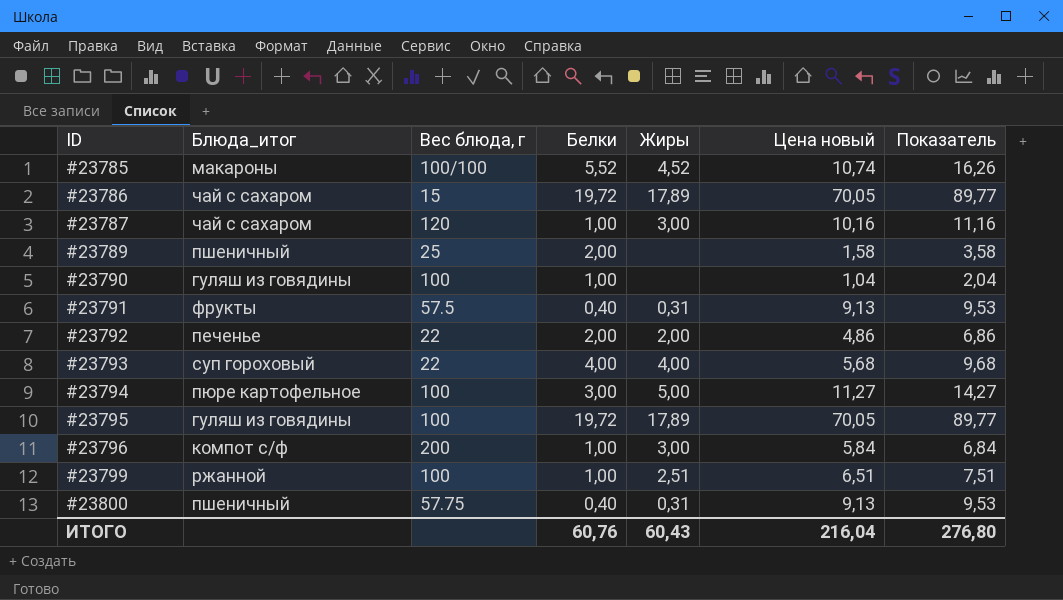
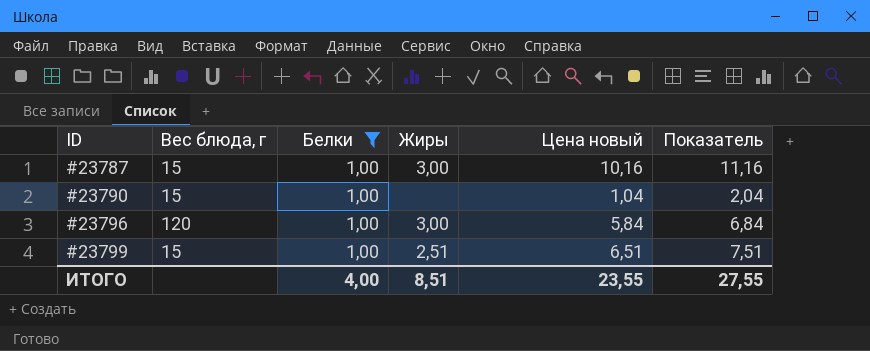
filter: none -> Белки = 1,00
column Блюда_итог | position: 2 -> none
#23787 | Вес блюда, г: 120 -> 15
#23790 | Вес блюда, г: 100 -> 15
#23796 | Вес блюда, г: 200 -> 120
#23799 | Вес блюда, г: 100 -> 15
ИТОГО | Белки: 60,76 -> 4,00
ИТОГО | Жиры: 60,43 -> 8,51
ИТОГО | Цена новый: 216,04 -> 23,55
ИТОГО | Показатель: 276,80 -> 27,55

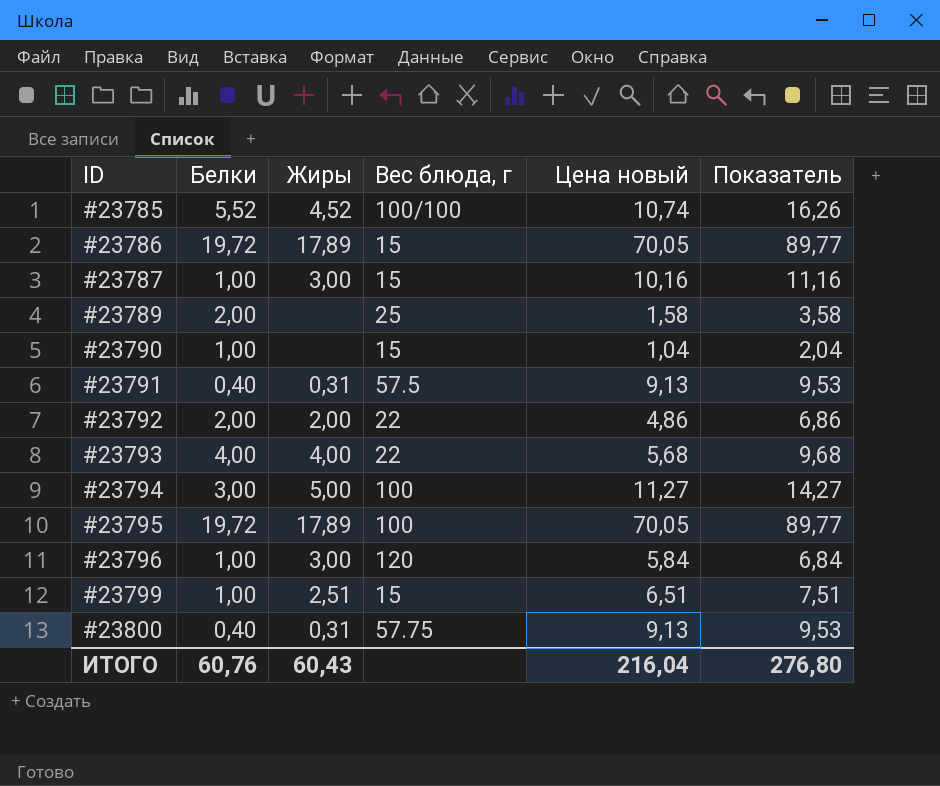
filter: Белки = 1,00 -> none
column Вес блюда, г | position: 2 -> 4
ИТОГО | Белки: 4,00 -> 60,76
ИТОГО | Жиры: 8,51 -> 60,43
ИТОГО | Цена новый: 23,55 -> 216,04
ИТОГО | Показатель: 27,55 -> 276,80

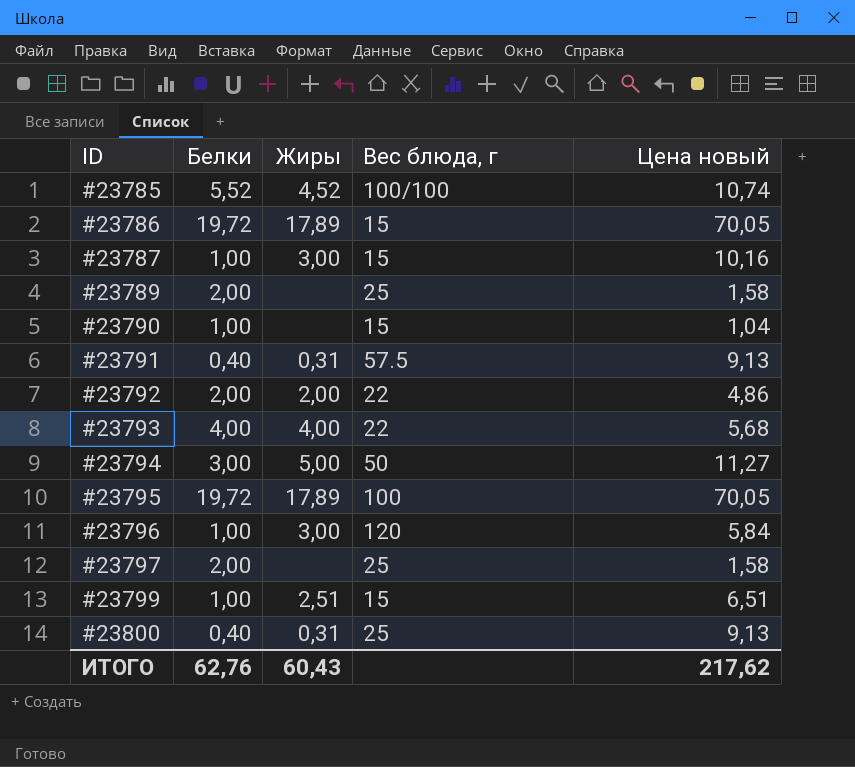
column Показатель | formula: [Белки] + [Цена новый] -> none
#23794 | Вес блюда, г: 100 -> 50
row #23797: none -> 2,00 | none | 25 | 1,58
#23800 | Вес блюда, г: 57.75 -> 25
ИТОГО | Белки: 60,76 -> 62,76
ИТОГО | Цена новый: 216,04 -> 217,62

